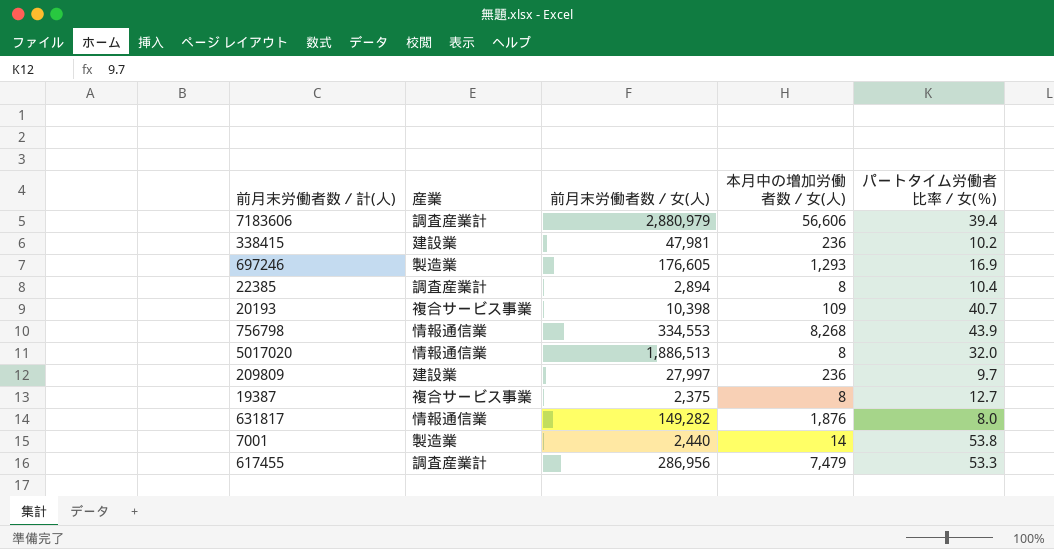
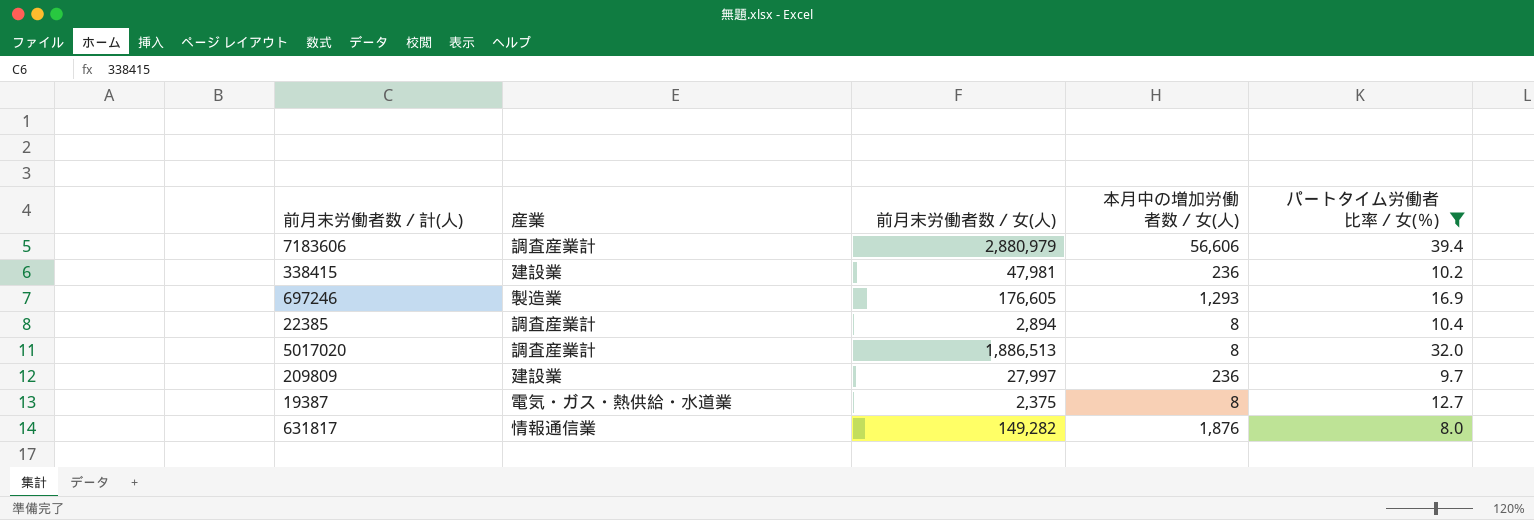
filter: none -> パートタイム労働者比率／女(％) <= 39.4
5017020 | 産業: 情報通信業 -> 調査産業計
19387 | 産業: 複合サービス事業 -> 電気・ガス・熱供給・水道業

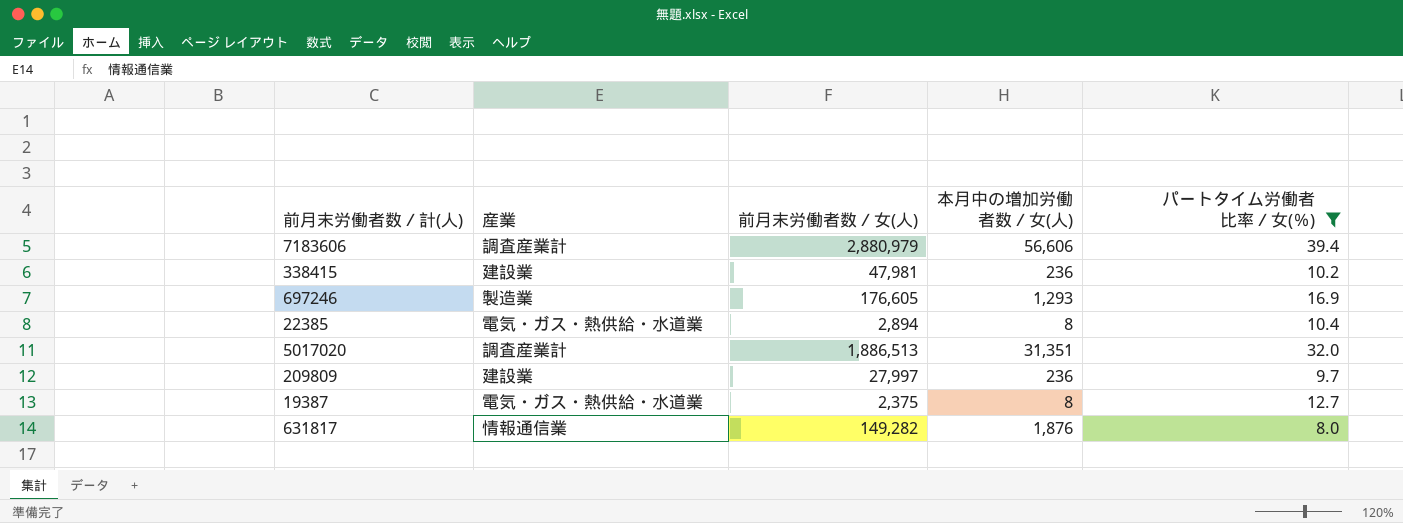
22385 | 産業: 調査産業計 -> 電気・ガス・熱供給・水道業
5017020 | 本月中の増加労働者数／女(人): 8 -> 31,351

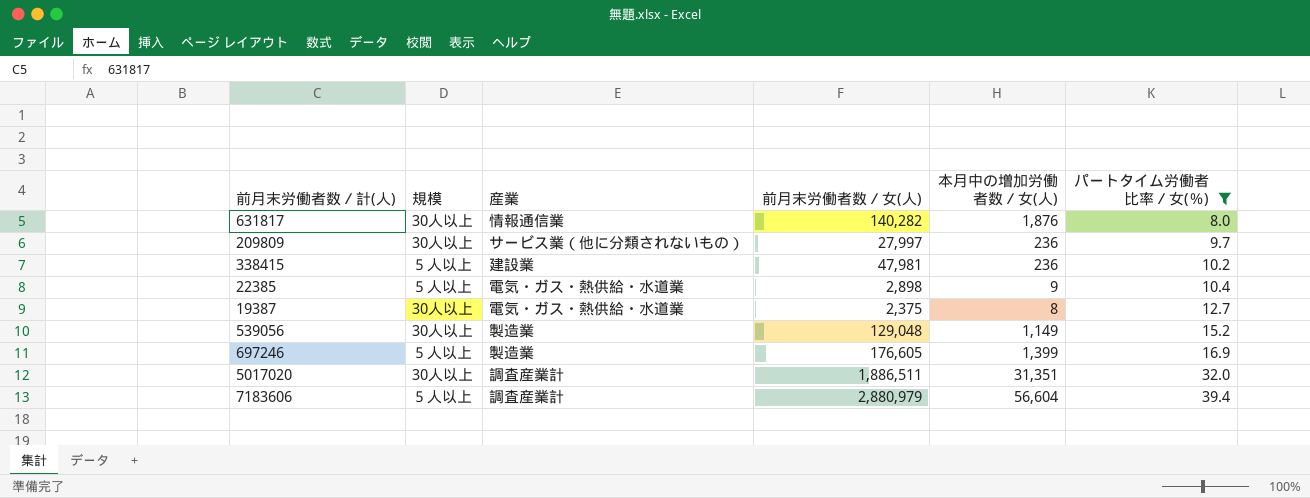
row order: none -> パートタイム労働者比率／女(％) ascending
column 規模 | position: none -> 2
631817 | 前月末労働者数／女(人): 149,282 -> 140,282
209809 | 産業: 建設業 -> サービス業（他に分類されないもの）
22385 | 前月末労働者数／女(人): 2,894 -> 2,898
22385 | 本月中の増加労働者数／女(人): 8 -> 9
row 539056: none -> 30人以上 | 製造業 | 129,048 | 1,149 | 15.2
697246 | 本月中の増加労働者数／女(人): 1,293 -> 1,399
5017020 | 前月末労働者数／女(人): 1,886,513 -> 1,886,511
7183606 | 本月中の増加労働者数／女(人): 56,606 -> 56,604

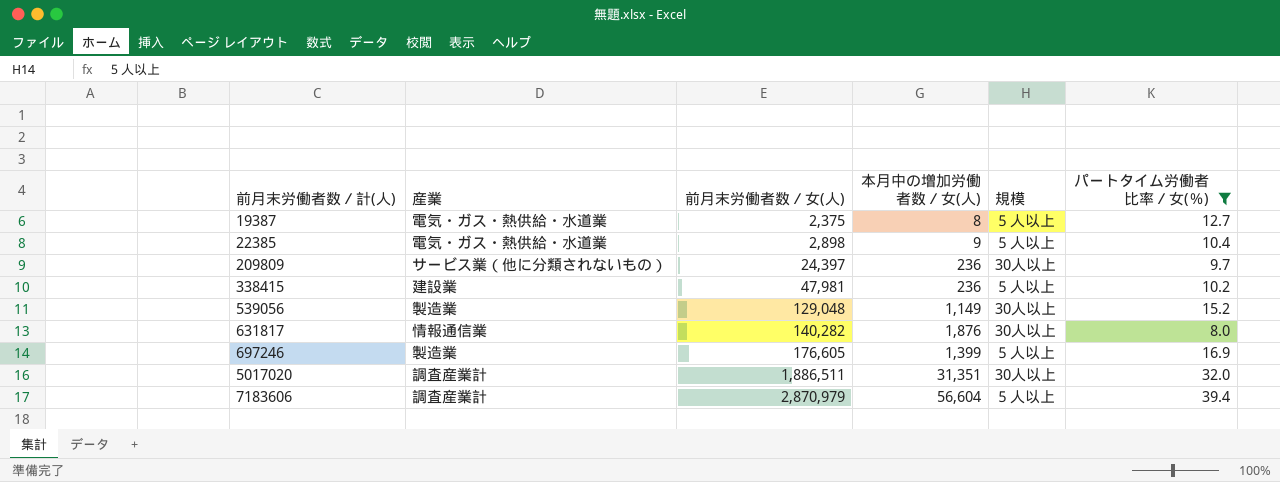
row order: パートタイム労働者比率／女(％) ascending -> 前月末労働者数／計(人) ascending
column 規模 | position: 2 -> 5
19387 | 規模: 30人以上 -> ５人以上
209809 | 前月末労働者数／女(人): 27,997 -> 24,397
7183606 | 前月末労働者数／女(人): 2,880,979 -> 2,870,979

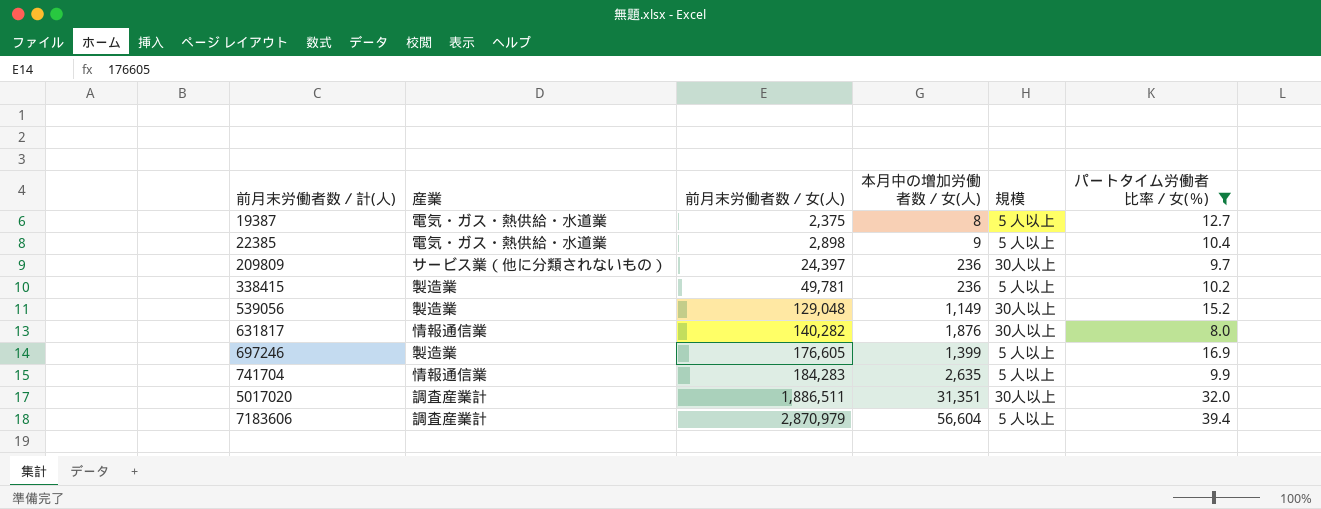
338415 | 産業: 建設業 -> 製造業
338415 | 前月末労働者数／女(人): 47,981 -> 49,781
row 741704: none -> 情報通信業 | 184,283 | 2,635 | ５人以上 | 9.9

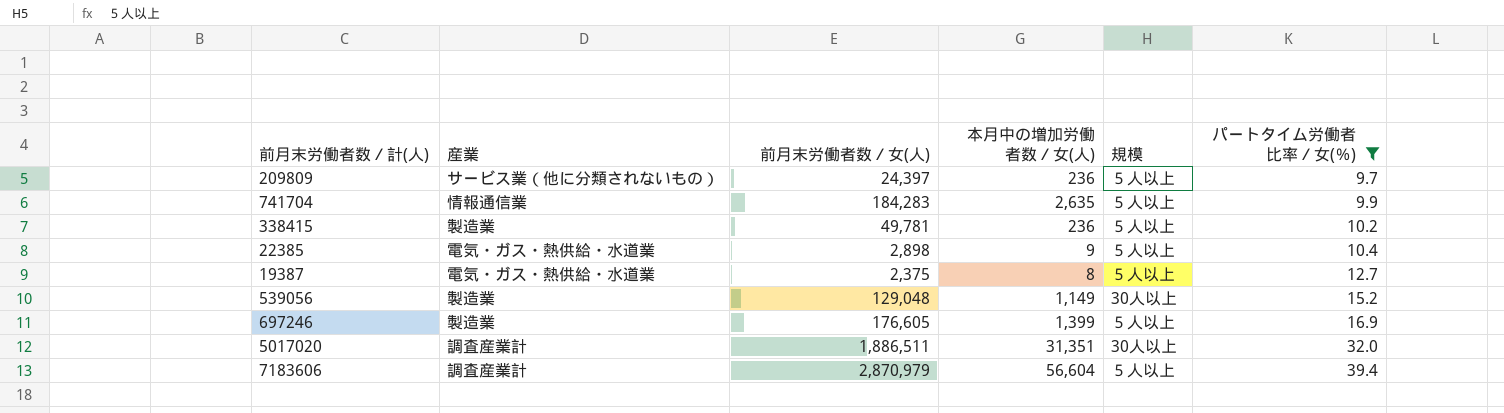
row order: 前月末労働者数／計(人) ascending -> パートタイム労働者比率／女(％) ascending
row 631817: 情報通信業 | 140,282 | 1,876 | 30人以上 | 8.0 -> none
209809 | 規模: 30人以上 -> ５人以上

